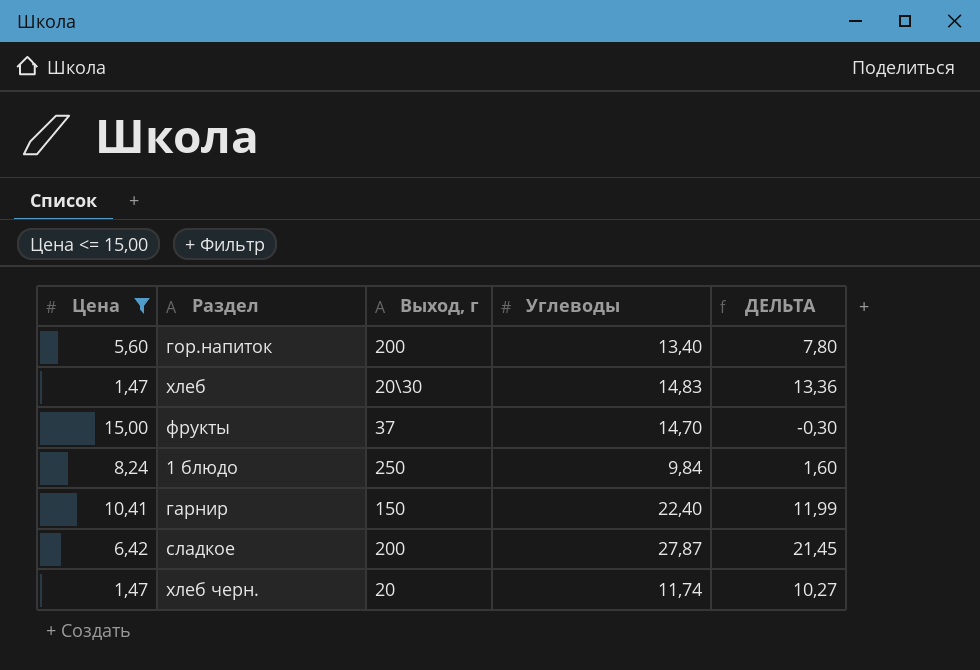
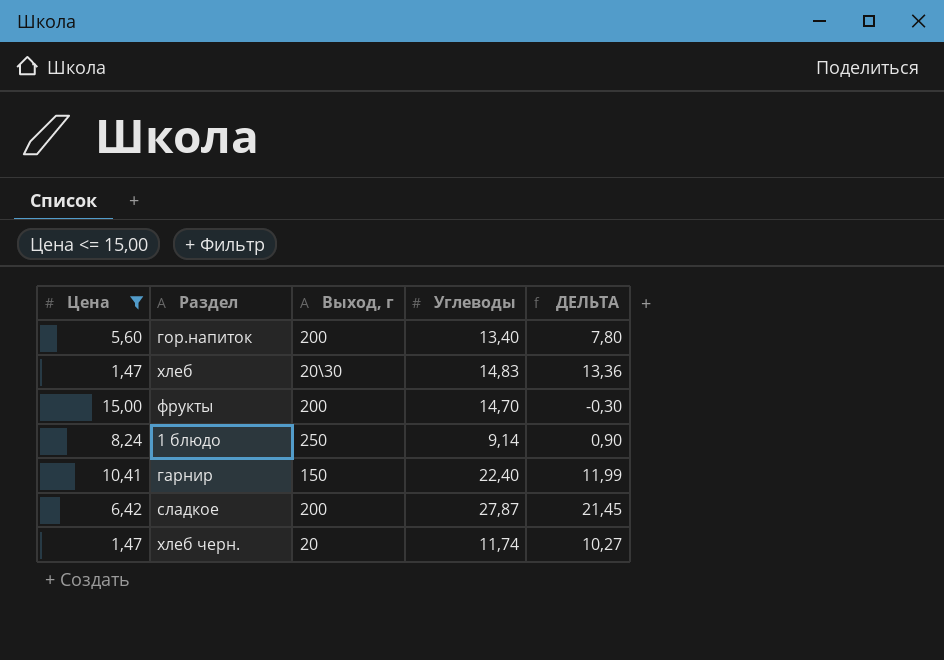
фрукты | Выход, г: 37 -> 200
1 блюдо | Углеводы: 9,84 -> 9,14
1 блюдо | ДЕЛЬТА: 1,60 -> 0,90

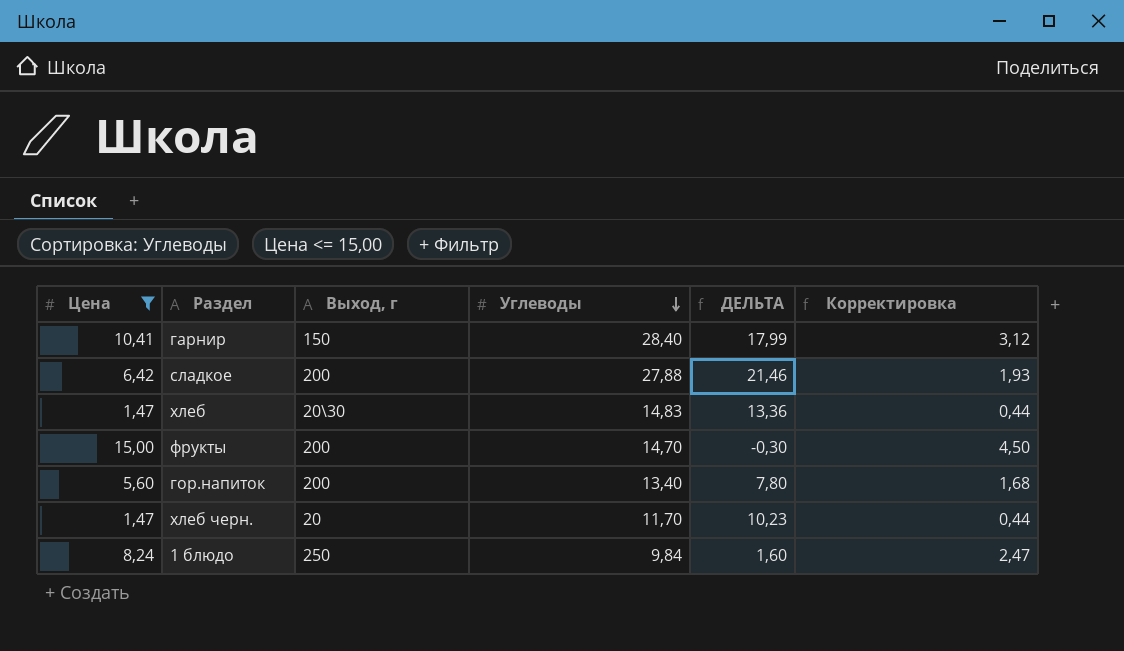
row order: none -> Углеводы descending
column Корректировка | formula: none -> [Цена] * 0,3
гарнир | Углеводы: 22,40 -> 28,40
гарнир | ДЕЛЬТА: 11,99 -> 17,99
сладкое | Углеводы: 27,87 -> 27,88
сладкое | ДЕЛЬТА: 21,45 -> 21,46
хлеб черн. | Углеводы: 11,74 -> 11,70
хлеб черн. | ДЕЛЬТА: 10,27 -> 10,23
1 блюдо | Углеводы: 9,14 -> 9,84
1 блюдо | ДЕЛЬТА: 0,90 -> 1,60

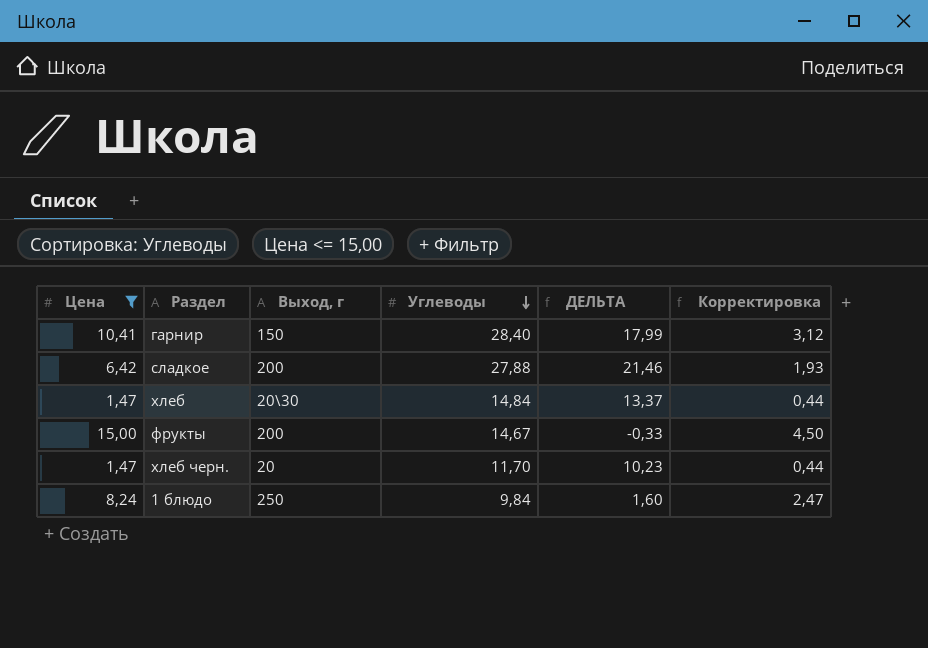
row гор.напиток: 5,60 | 200 | 13,40 | 7,80 | 1,68 -> none
хлеб | Углеводы: 14,83 -> 14,84
хлеб | ДЕЛЬТА: 13,36 -> 13,37
фрукты | Углеводы: 14,70 -> 14,67
фрукты | ДЕЛЬТА: -0,30 -> -0,33

